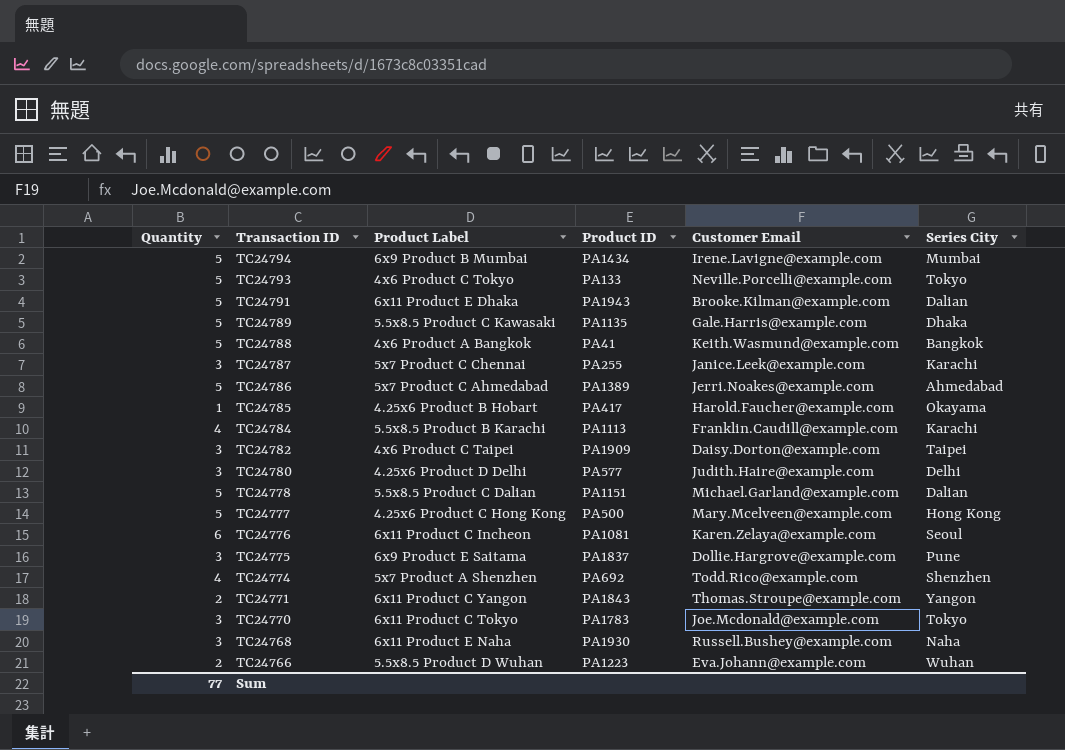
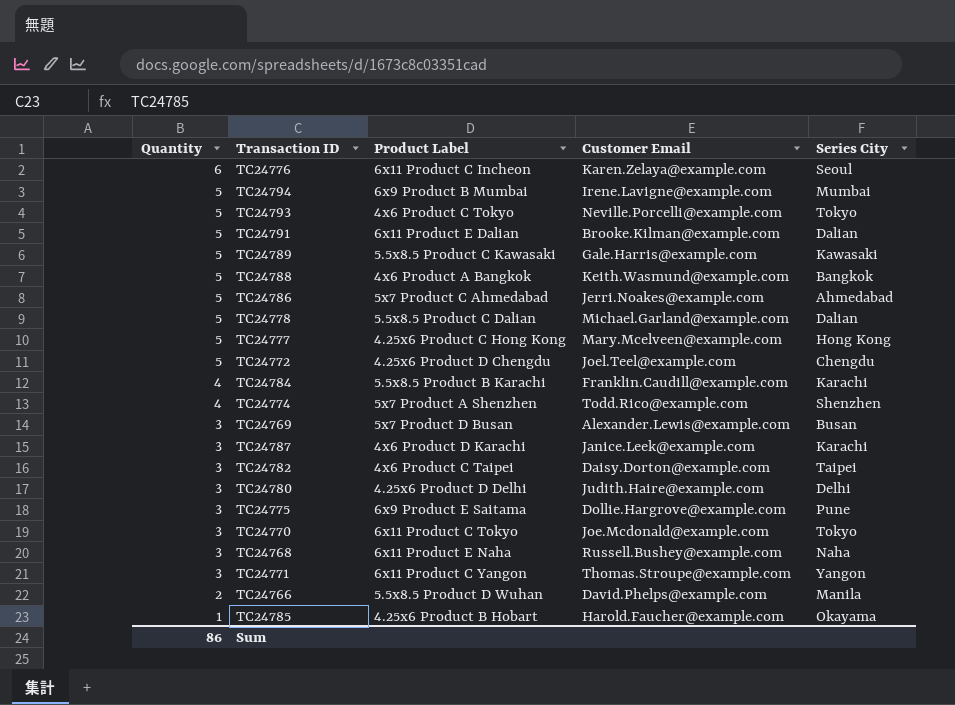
row order: Transaction ID descending -> Quantity descending
column Product ID | position: 4 -> none
TC24791 | Product Label: 6x11 Product E Dhaka -> 6x11 Product E Dalian
TC24789 | Series City: Dhaka -> Kawasaki
row TC24772: none -> 5 | 4.25x6 Product D Chengdu | Joel.Teel@example.com | Chengdu
row TC24769: none -> 3 | 5x7 Product D Busan | Alexander.Lewis@example.com | Busan
TC24787 | Product Label: 5x7 Product C Chennai -> 4x6 Product D Karachi
TC24771 | Quantity: 2 -> 3
TC24766 | Customer Email: Eva.Johann@example.com -> David.Phelps@example.com
TC24766 | Series City: Wuhan -> Manila
Sum | Quantity: 77 -> 86

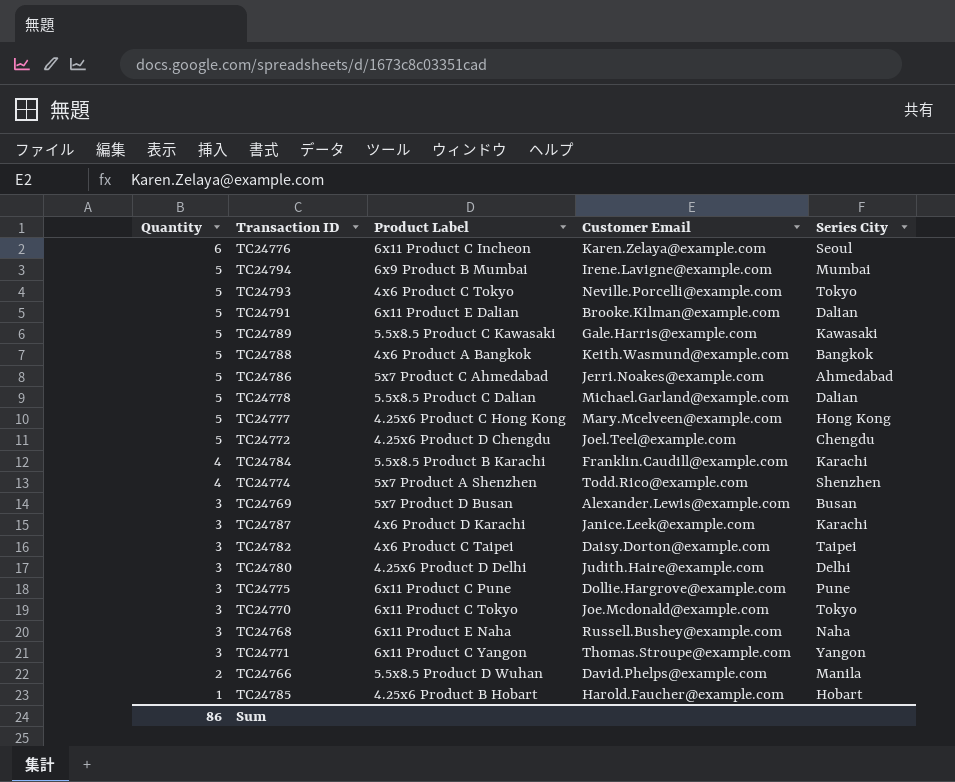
TC24775 | Product Label: 6x9 Product E Saitama -> 6x11 Product C Pune
TC24785 | Series City: Okayama -> Hobart

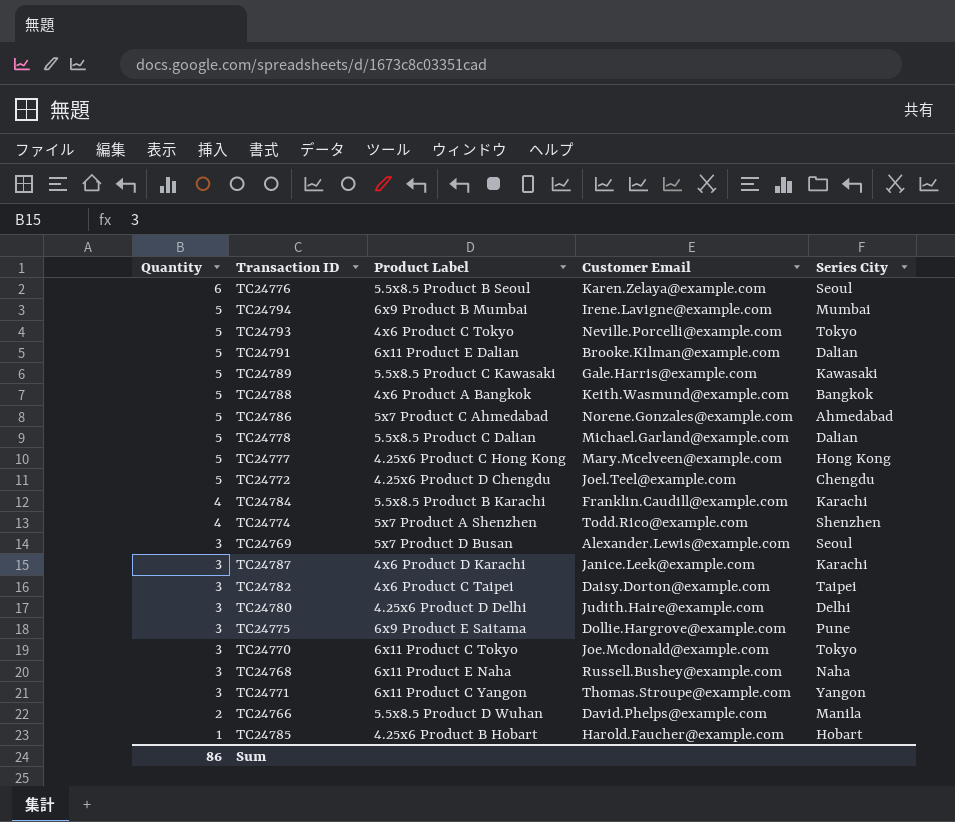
TC24776 | Product Label: 6x11 Product C Incheon -> 5.5x8.5 Product B Seoul
TC24786 | Customer Email: Jerri.Noakes@example.com -> Norene.Gonzales@example.com
TC24769 | Series City: Busan -> Seoul
TC24775 | Product Label: 6x11 Product C Pune -> 6x9 Product E Saitama

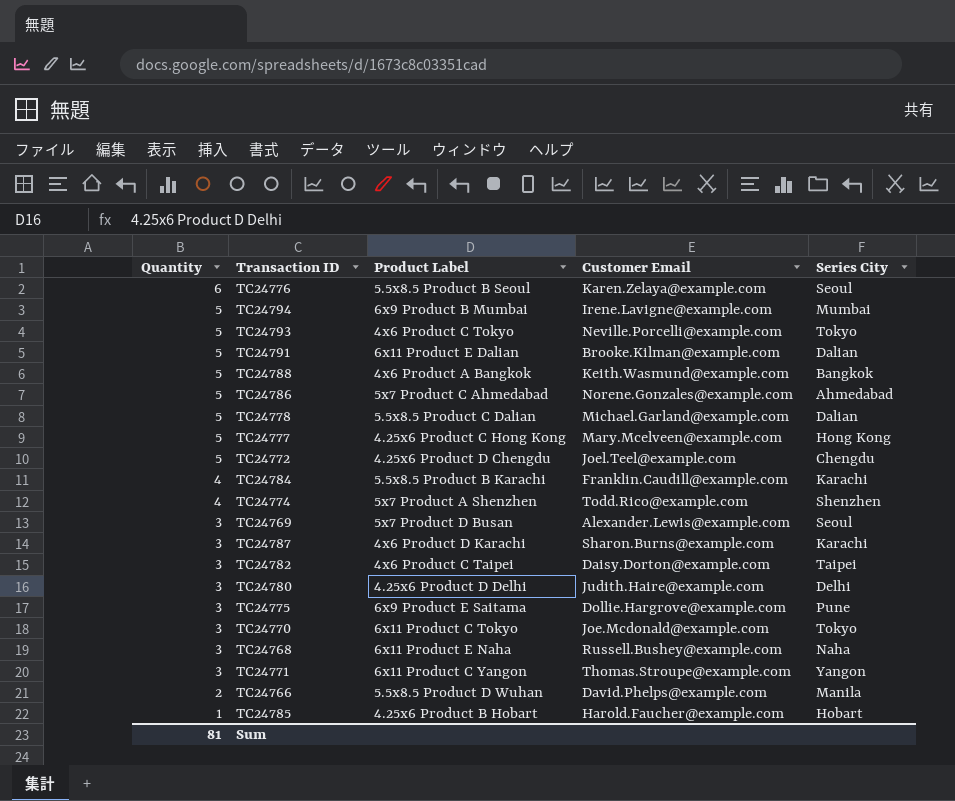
row TC24789: 5 | 5.5x8.5 Product C Kawasaki | Gale.Harris@example.com | Kawasaki -> none
TC24787 | Customer Email: Janice.Leek@example.com -> Sharon.Burns@example.com
Sum | Quantity: 86 -> 81

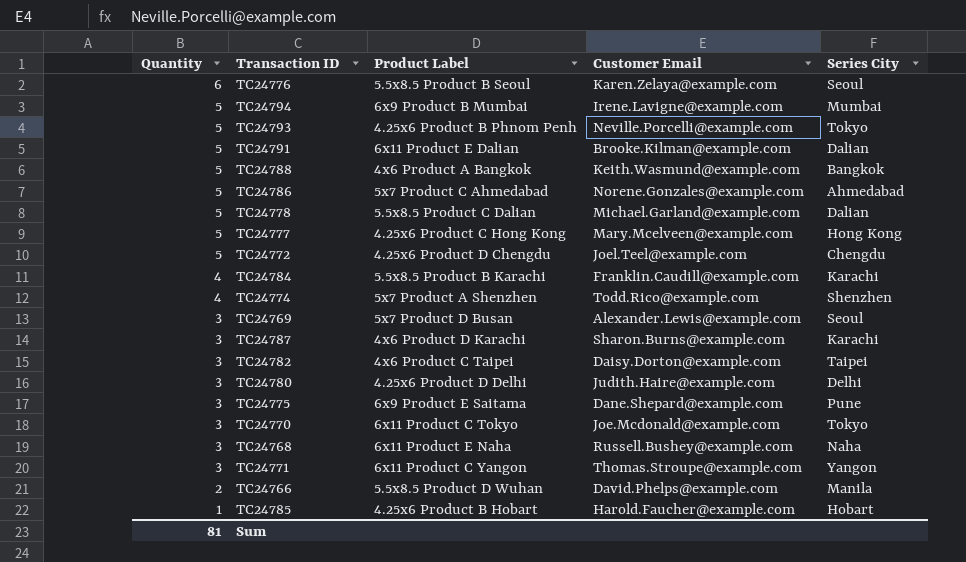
TC24793 | Product Label: 4x6 Product C Tokyo -> 4.25x6 Product B Phnom Penh
TC24775 | Customer Email: Dollie.Hargrove@example.com -> Dane.Shepard@example.com

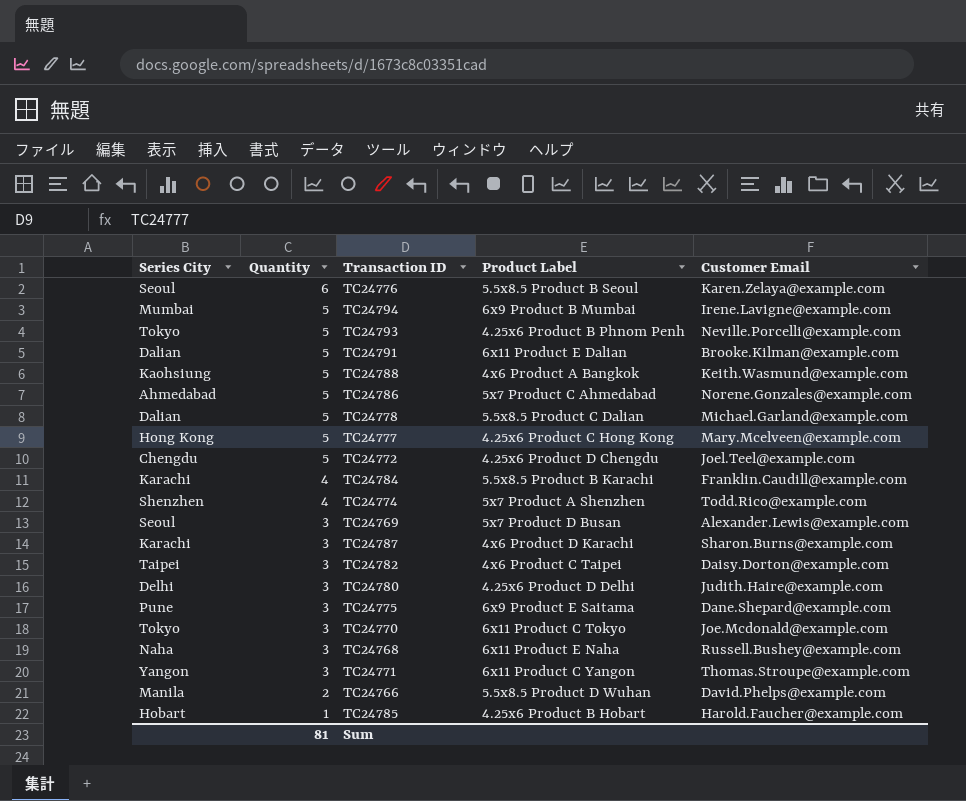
column Series City | position: 5 -> 1
TC24788 | Series City: Bangkok -> Kaohsiung

